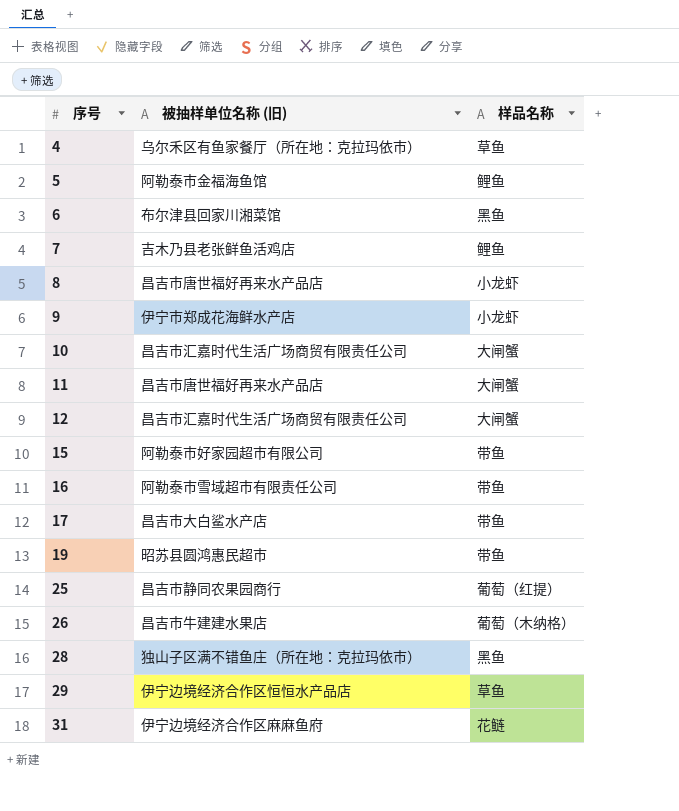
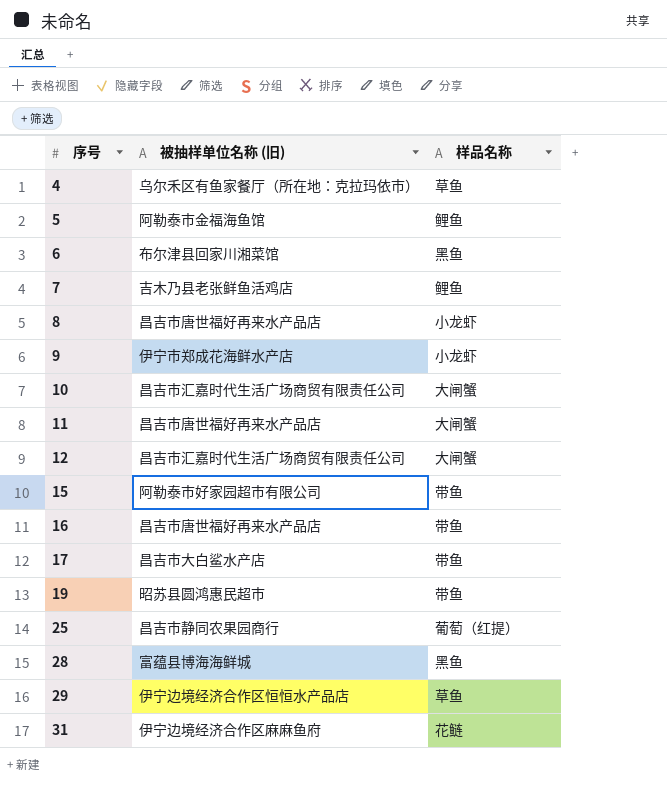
row 26: 昌吉市牛建建水果店 | 葡萄（木纳格） -> none
16 | 被抽样单位名称 (旧): 阿勒泰市雪域超市有限责任公司 -> 昌吉市唐世福好再来水产品店
28 | 被抽样单位名称 (旧): 独山子区满不错鱼庄（所在地：克拉玛依市） -> 富蕴县博海海鲜城

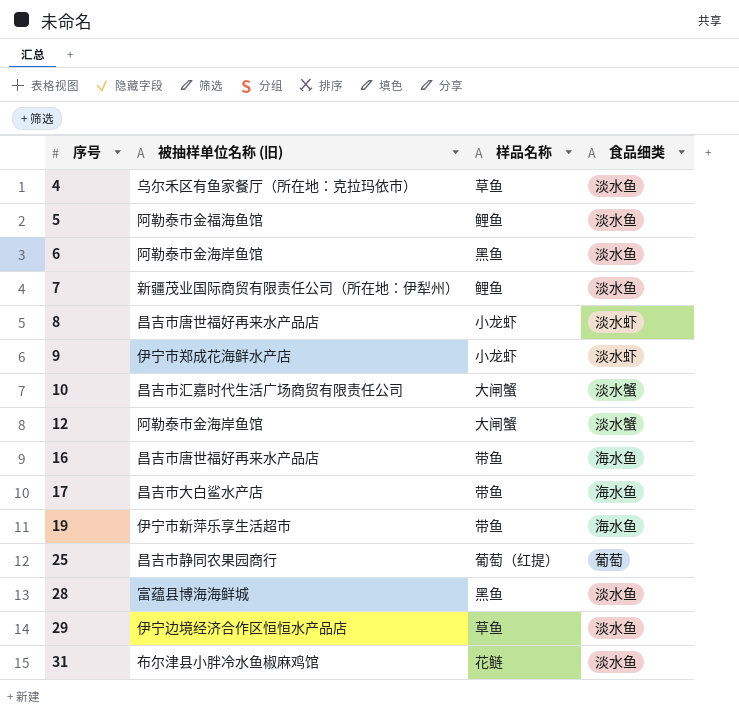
column 食品细类 | position: none -> 4
row 11: 昌吉市唐世福好再来水产品店 | 大闸蟹 -> none
row 15: 阿勒泰市好家园超市有限公司 | 带鱼 -> none
6 | 被抽样单位名称 (旧): 布尔津县回家川湘菜馆 -> 阿勒泰市金海岸鱼馆
7 | 被抽样单位名称 (旧): 吉木乃县老张鲜鱼活鸡店 -> 新疆茂业国际商贸有限责任公司（所在地：伊犁州）
12 | 被抽样单位名称 (旧): 昌吉市汇嘉时代生活广场商贸有限责任公司 -> 阿勒泰市金海岸鱼馆
19 | 被抽样单位名称 (旧): 昭苏县圆鸿惠民超市 -> 伊宁市新萍乐享生活超市
31 | 被抽样单位名称 (旧): 伊宁边境经济合作区麻麻鱼府 -> 布尔津县小胖冷水鱼椒麻鸡馆

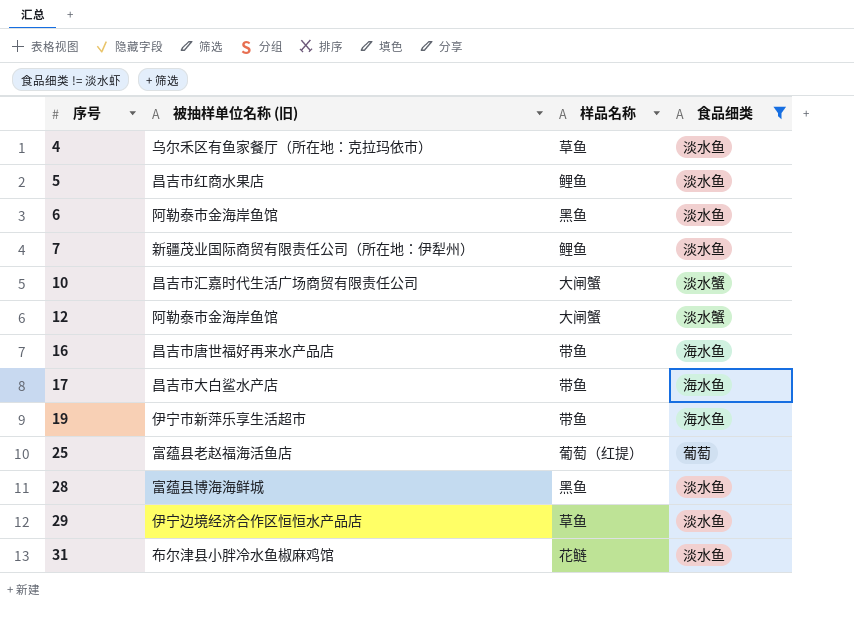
filter: none -> 食品细类 != 淡水虾
5 | 被抽样单位名称 (旧): 阿勒泰市金福海鱼馆 -> 昌吉市红商水果店
25 | 被抽样单位名称 (旧): 昌吉市静同农果园商行 -> 富蕴县老赵福海活鱼店

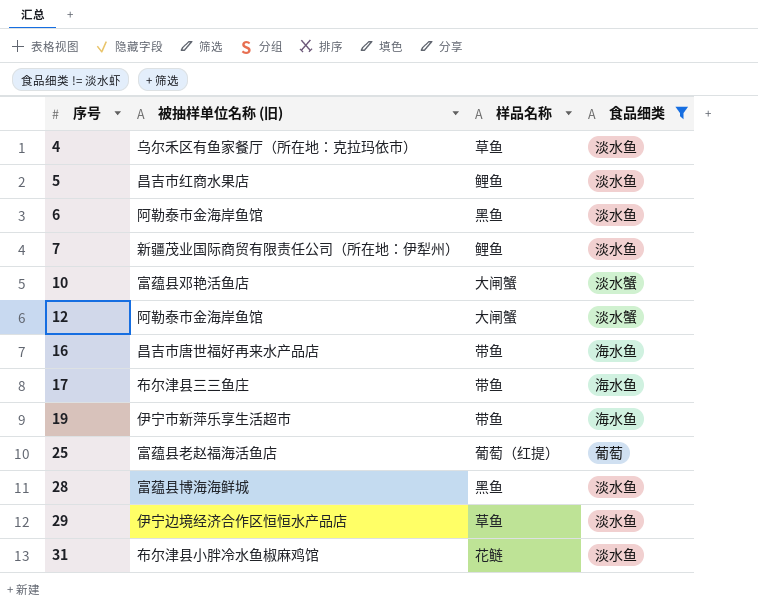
10 | 被抽样单位名称 (旧): 昌吉市汇嘉时代生活广场商贸有限责任公司 -> 富蕴县邓艳活鱼店
17 | 被抽样单位名称 (旧): 昌吉市大白鲨水产店 -> 布尔津县三三鱼庄

